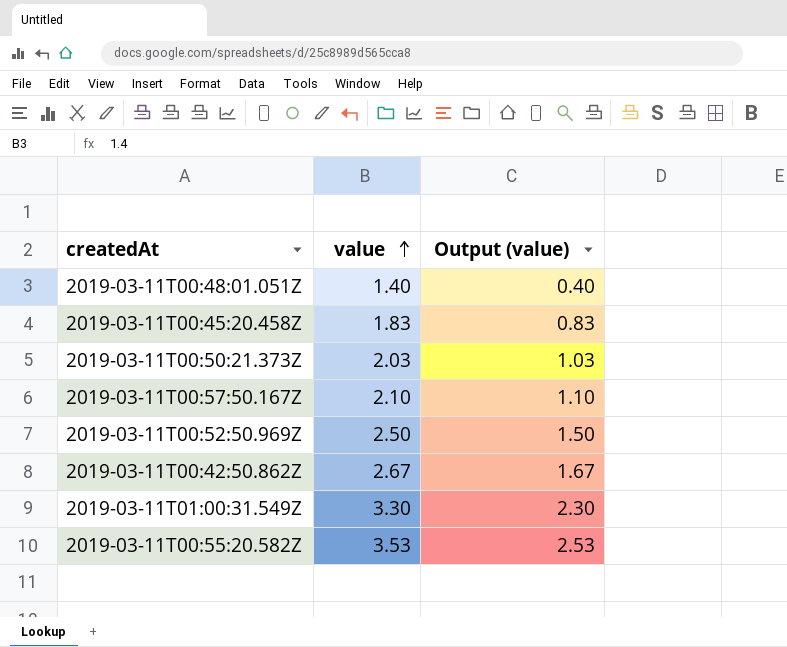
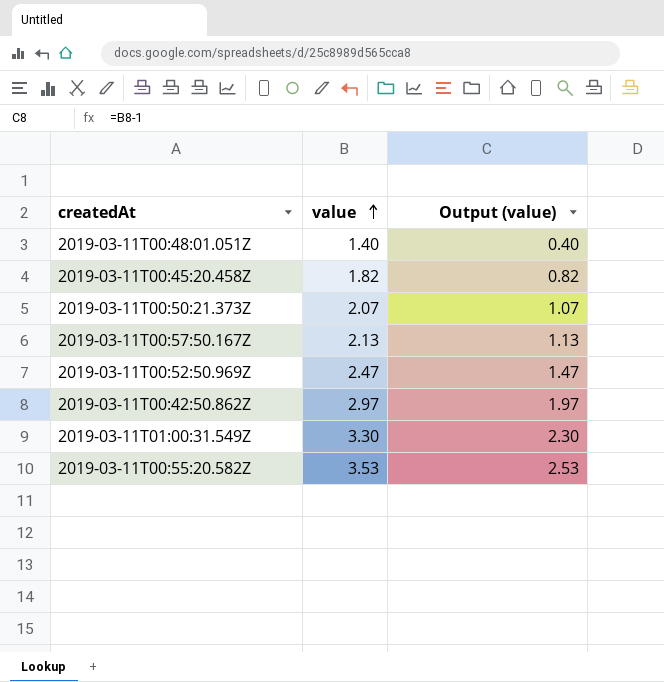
2019-03-11T00:45:20.458Z | value: 1.83 -> 1.82
2019-03-11T00:45:20.458Z | Output (value): 0.83 -> 0.82
2019-03-11T00:50:21.373Z | value: 2.03 -> 2.07
2019-03-11T00:50:21.373Z | Output (value): 1.03 -> 1.07
2019-03-11T00:57:50.167Z | value: 2.10 -> 2.13
2019-03-11T00:57:50.167Z | Output (value): 1.10 -> 1.13
2019-03-11T00:52:50.969Z | value: 2.50 -> 2.47
2019-03-11T00:52:50.969Z | Output (value): 1.50 -> 1.47
2019-03-11T00:42:50.862Z | value: 2.67 -> 2.97
2019-03-11T00:42:50.862Z | Output (value): 1.67 -> 1.97

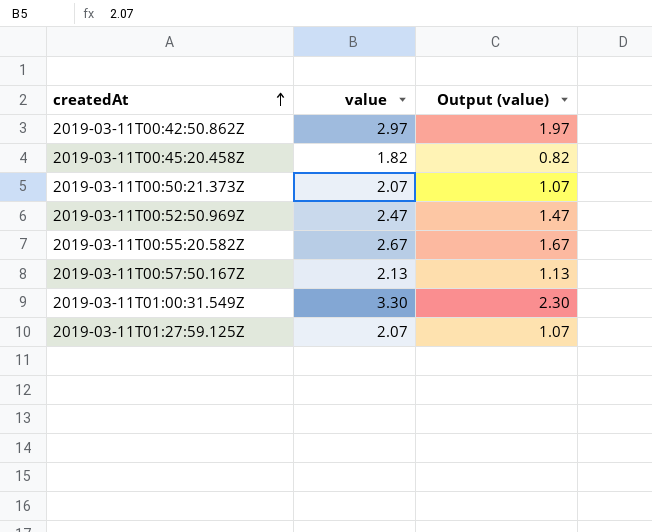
row order: value ascending -> createdAt ascending
row 2019-03-11T00:48:01.051Z: 1.40 | 0.40 -> none
2019-03-11T00:55:20.582Z | value: 3.53 -> 2.67
2019-03-11T00:55:20.582Z | Output (value): 2.53 -> 1.67
row 2019-03-11T01:27:59.125Z: none -> 2.07 | 1.07

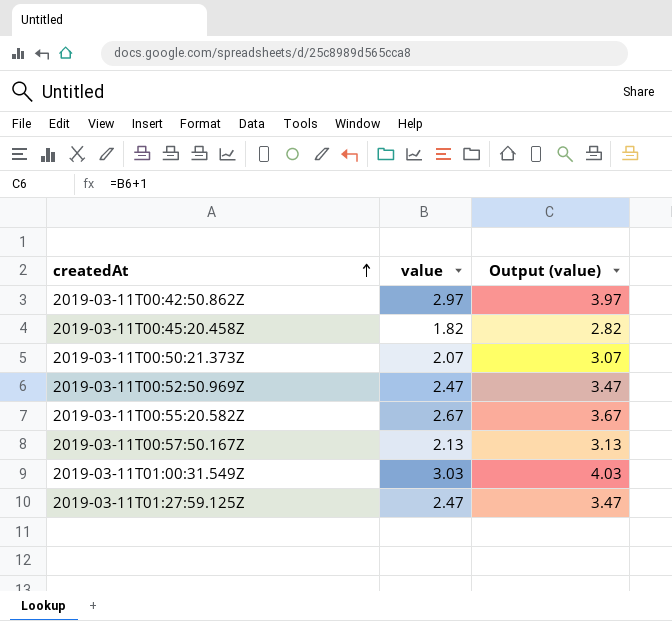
column Output (value) | formula: [value] - 1 -> [value] + 1
2019-03-11T01:00:31.549Z | value: 3.30 -> 3.03
2019-03-11T01:27:59.125Z | value: 2.07 -> 2.47

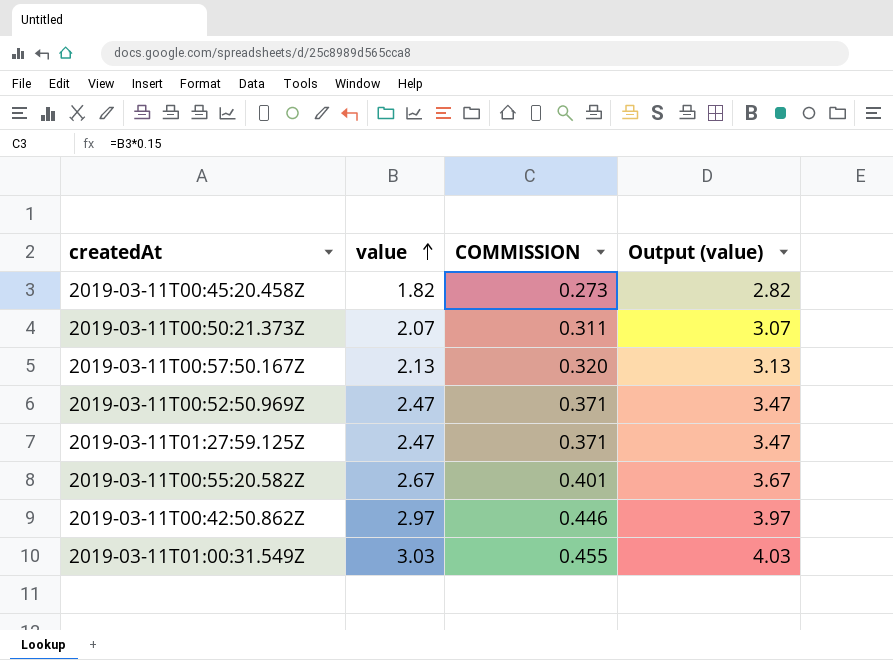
row order: createdAt ascending -> value ascending
column COMMISSION | formula: none -> [value] * 0.15

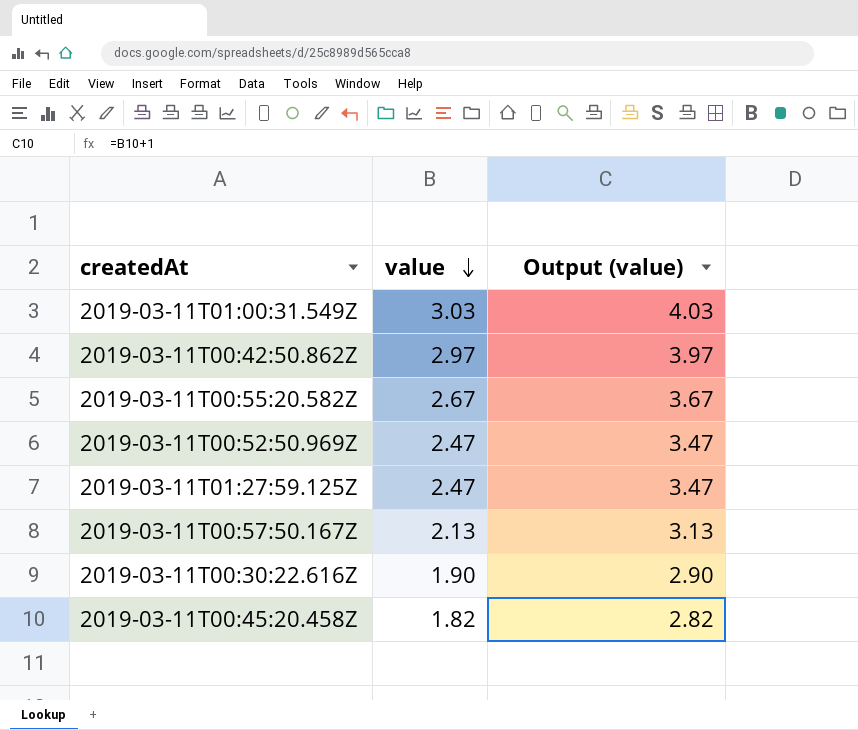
row order: value ascending -> value descending
column COMMISSION | formula: [value] * 0.15 -> none
row 2019-03-11T00:50:21.373Z: 2.07 | 0.311 | 3.07 -> none
row 2019-03-11T00:30:22.616Z: none -> 1.90 | 2.90

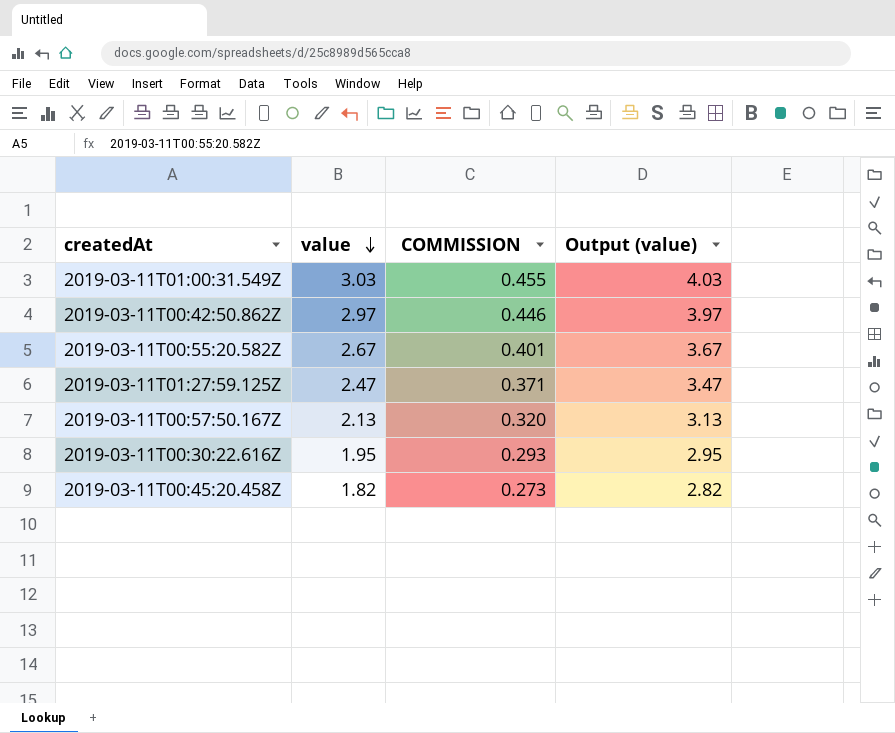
column COMMISSION | formula: none -> [value] * 0.15
row 2019-03-11T00:52:50.969Z: 2.47 | 3.47 -> none
2019-03-11T00:30:22.616Z | value: 1.90 -> 1.95
2019-03-11T00:30:22.616Z | Output (value): 2.90 -> 2.95

